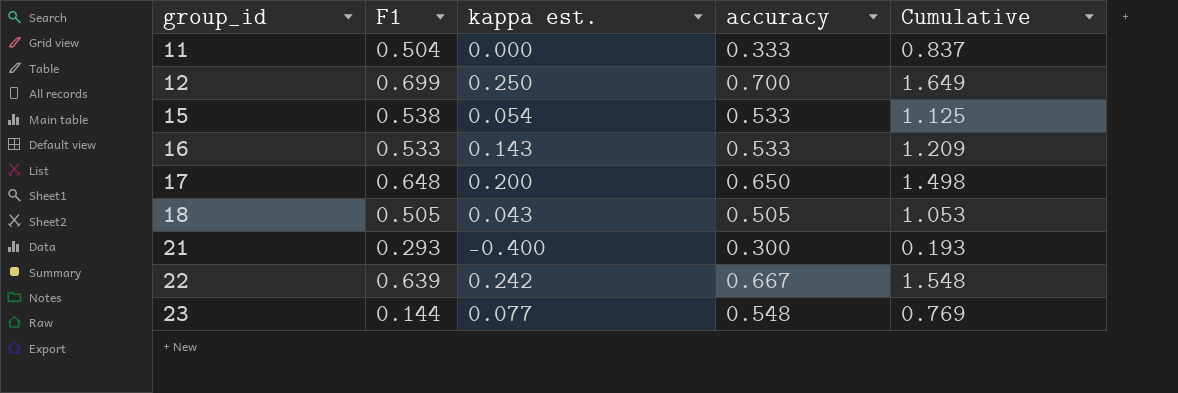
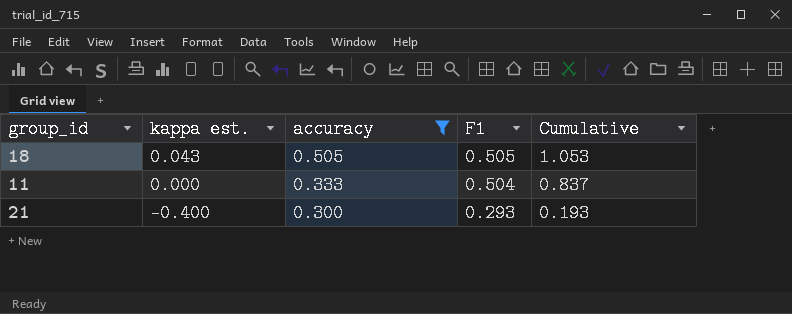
filter: none -> accuracy <= 0.505
row order: group_id ascending -> kappa est. descending
column F1 | position: 2 -> 4

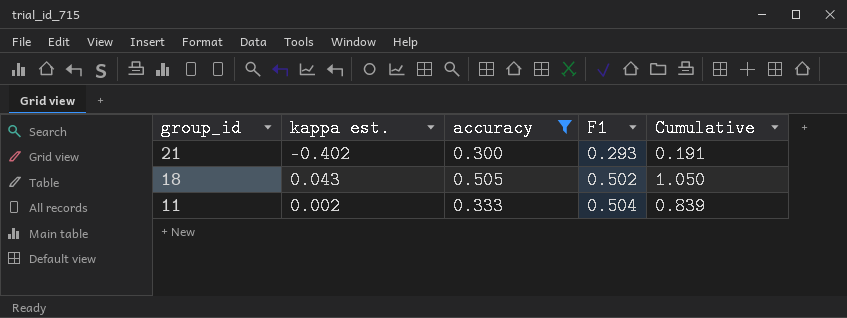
row order: kappa est. descending -> group_id descending
21 | kappa est.: -0.400 -> -0.402
21 | Cumulative: 0.193 -> 0.191
18 | F1: 0.505 -> 0.502
18 | Cumulative: 1.053 -> 1.050
11 | kappa est.: 0.000 -> 0.002
11 | Cumulative: 0.837 -> 0.839

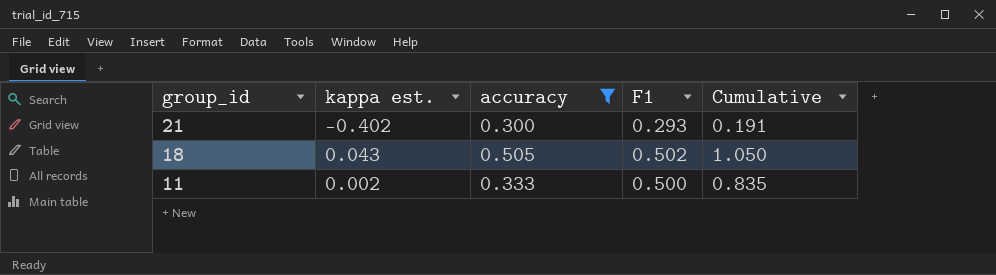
11 | F1: 0.504 -> 0.500
11 | Cumulative: 0.839 -> 0.835

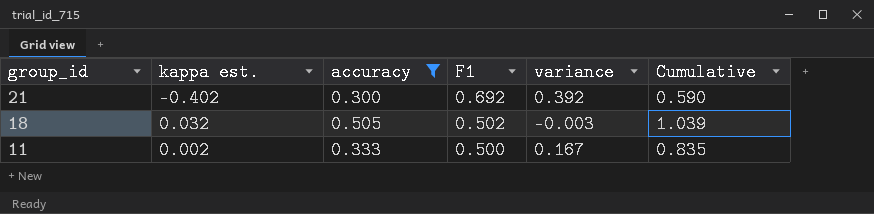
column variance | formula: none -> [F1] - [accuracy]
21 | F1: 0.293 -> 0.692
21 | Cumulative: 0.191 -> 0.590
18 | kappa est.: 0.043 -> 0.032
18 | Cumulative: 1.050 -> 1.039

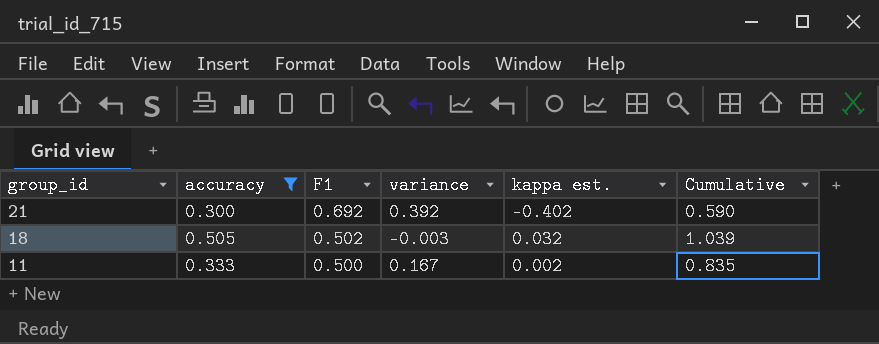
column kappa est. | position: 2 -> 5

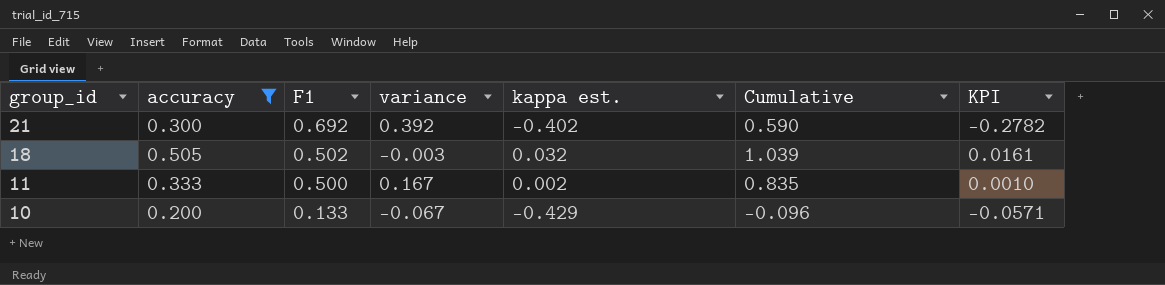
column KPI | formula: none -> [F1] * [kappa est.]
row 10: none -> 0.200 | 0.133 | -0.067 | -0.429 | -0.096 | -0.0571

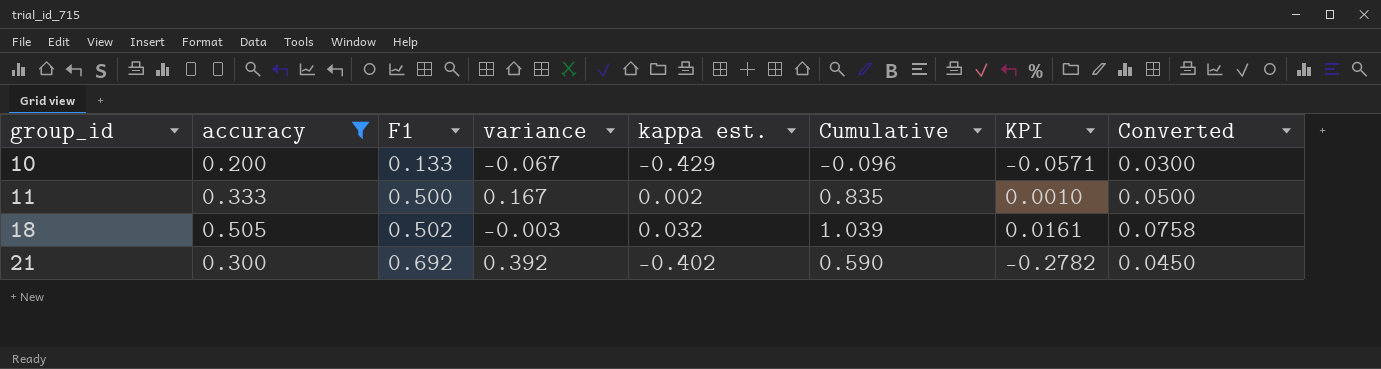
row order: group_id descending -> group_id ascending
column Converted | formula: none -> [accuracy] * 0.15

